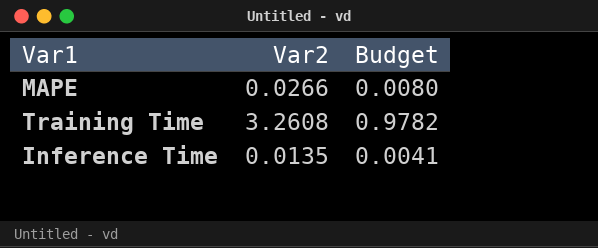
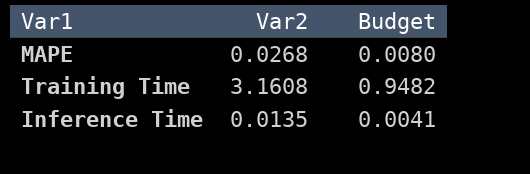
MAPE | Var2: 0.0266 -> 0.0268
Training Time | Var2: 3.2608 -> 3.1608
Training Time | Budget: 0.9782 -> 0.9482

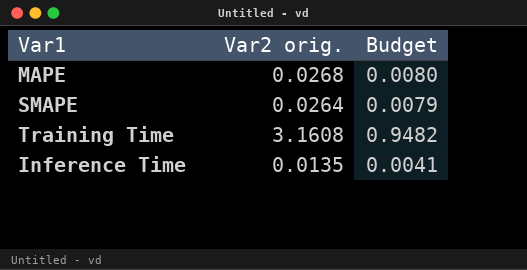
column name: Var2 -> Var2 orig.
row SMAPE: none -> 0.0264 | 0.0079

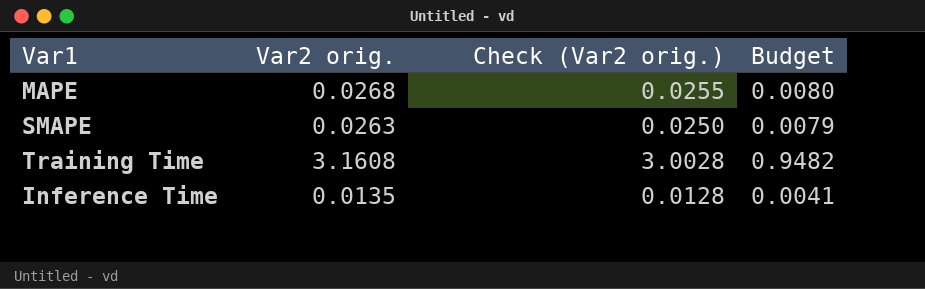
column Check (Var2 orig.) | formula: none -> [Var2 orig.] * 0.95
SMAPE | Var2 orig.: 0.0264 -> 0.0263

